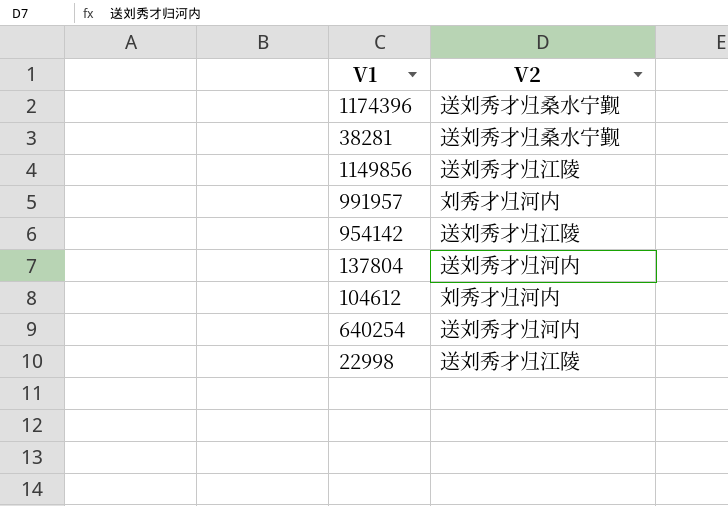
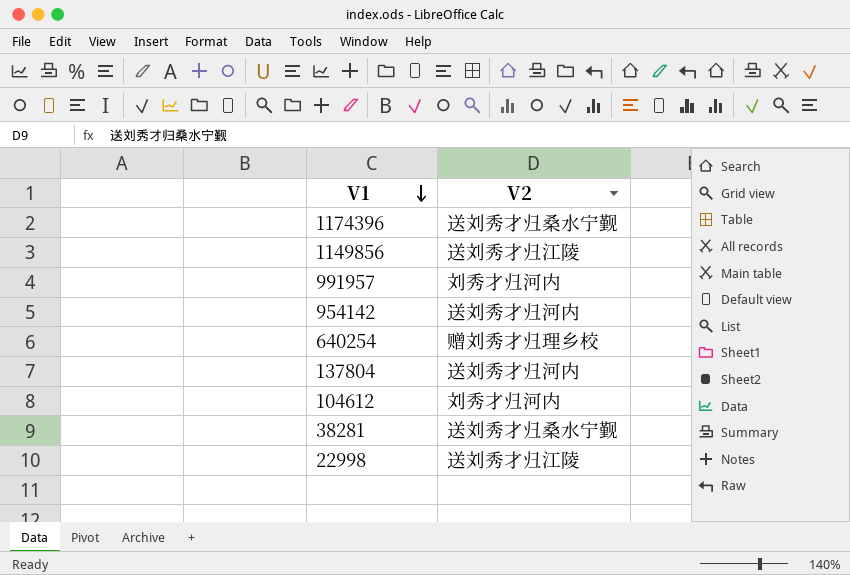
row order: none -> V1 descending
954142 | V2: 送刘秀才归江陵 -> 送刘秀才归河内
640254 | V2: 送刘秀才归河内 -> 赠刘秀才归理乡校

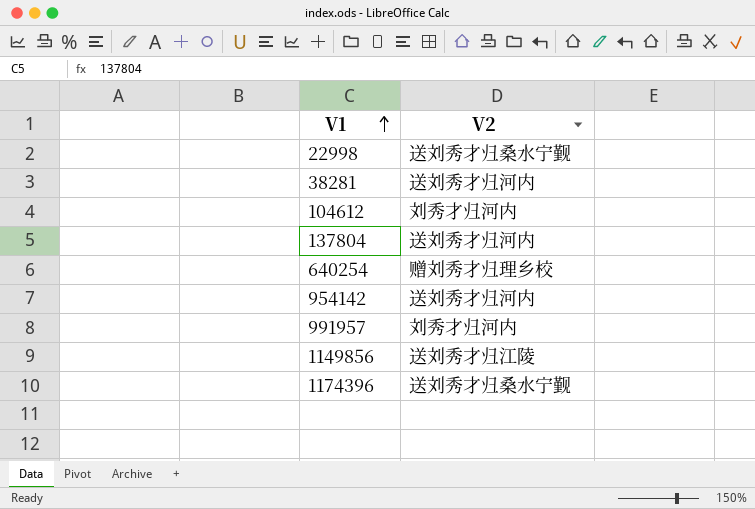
row order: V1 descending -> V1 ascending
22998 | V2: 送刘秀才归江陵 -> 送刘秀才归桑水宁觐
38281 | V2: 送刘秀才归桑水宁觐 -> 送刘秀才归河内

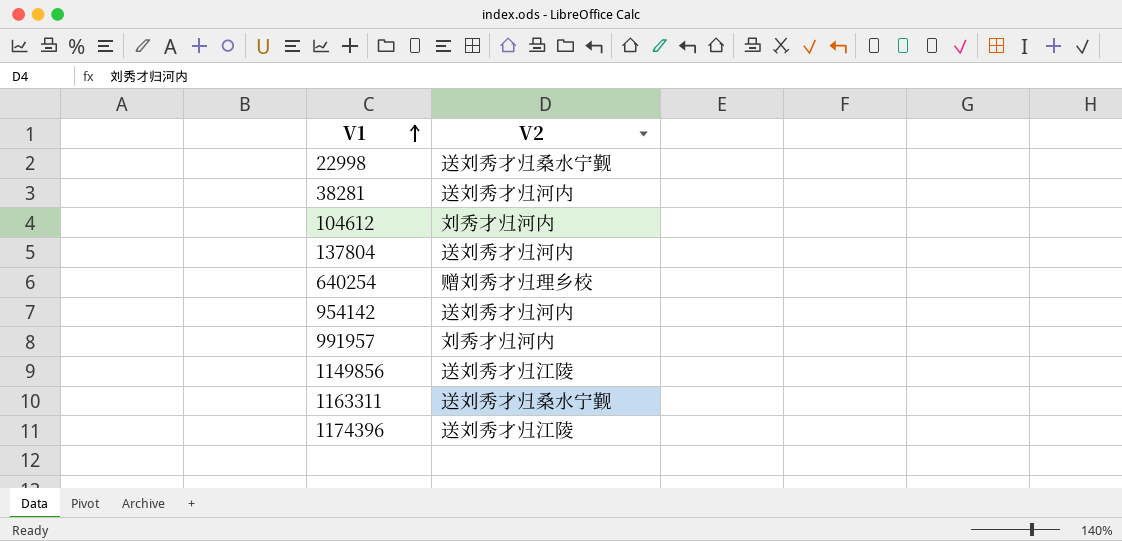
row 1163311: none -> 送刘秀才归桑水宁觐
1174396 | V2: 送刘秀才归桑水宁觐 -> 送刘秀才归江陵

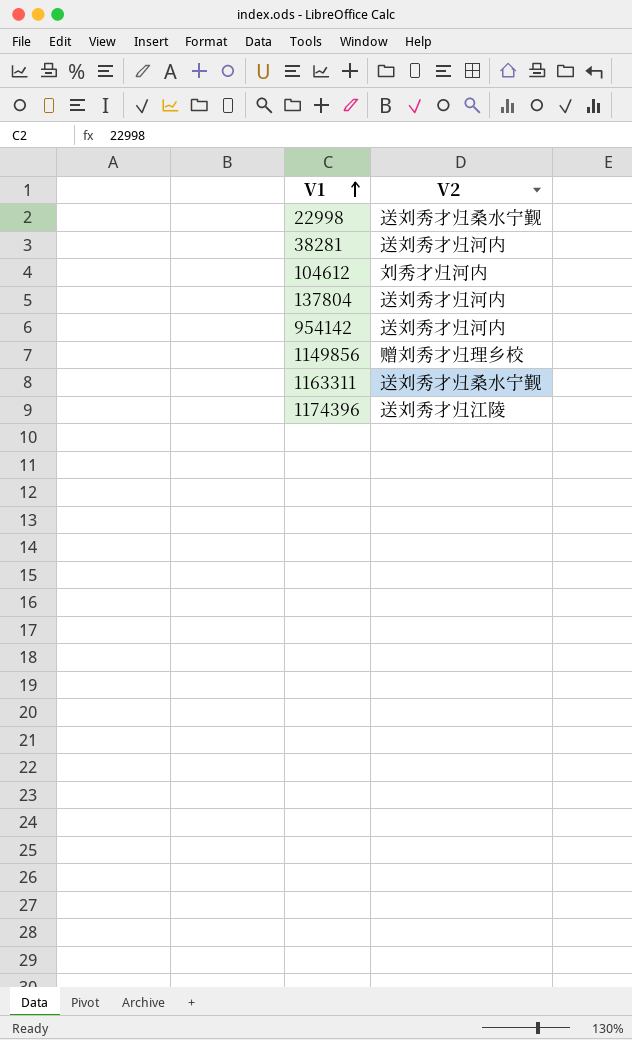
row 640254: 赠刘秀才归理乡校 -> none
row 991957: 刘秀才归河内 -> none
1149856 | V2: 送刘秀才归江陵 -> 赠刘秀才归理乡校

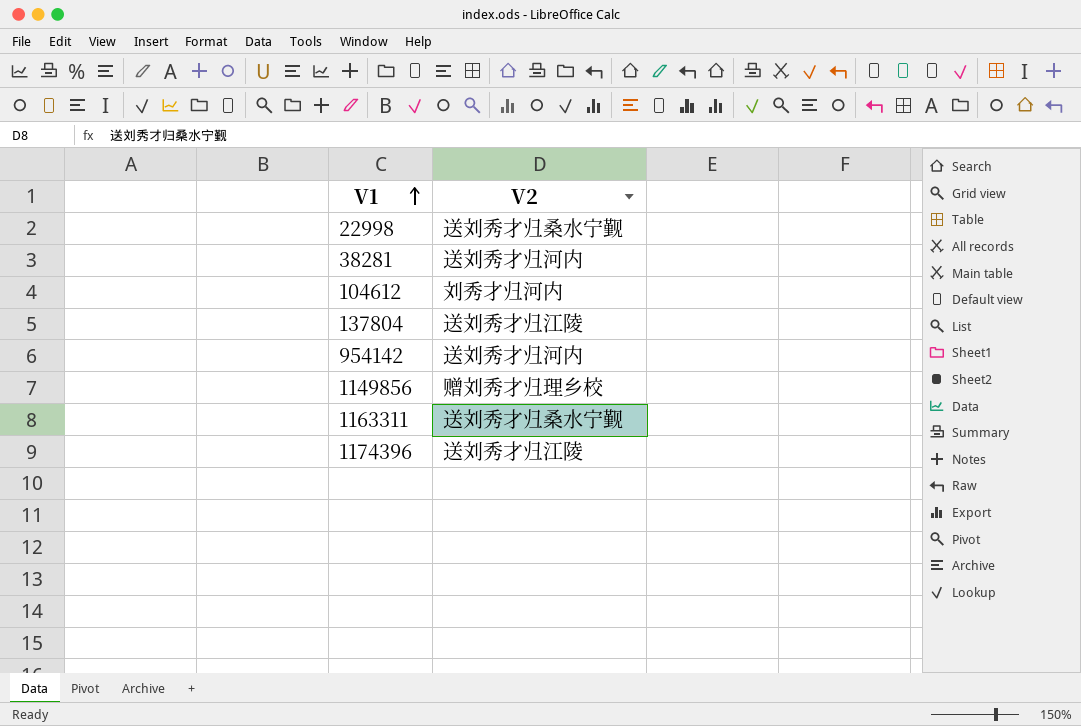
137804 | V2: 送刘秀才归河内 -> 送刘秀才归江陵

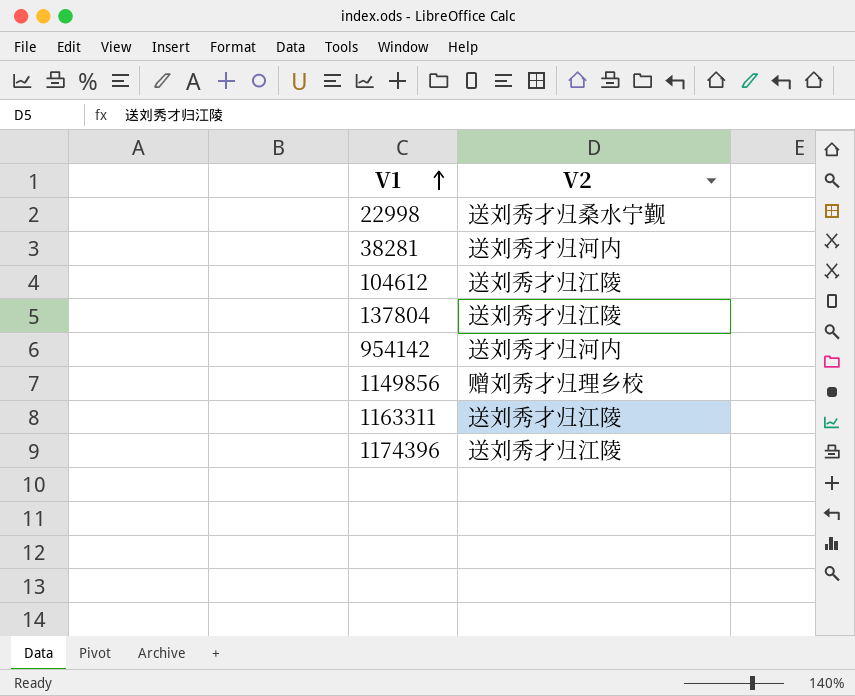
104612 | V2: 刘秀才归河内 -> 送刘秀才归江陵
1163311 | V2: 送刘秀才归桑水宁觐 -> 送刘秀才归江陵

